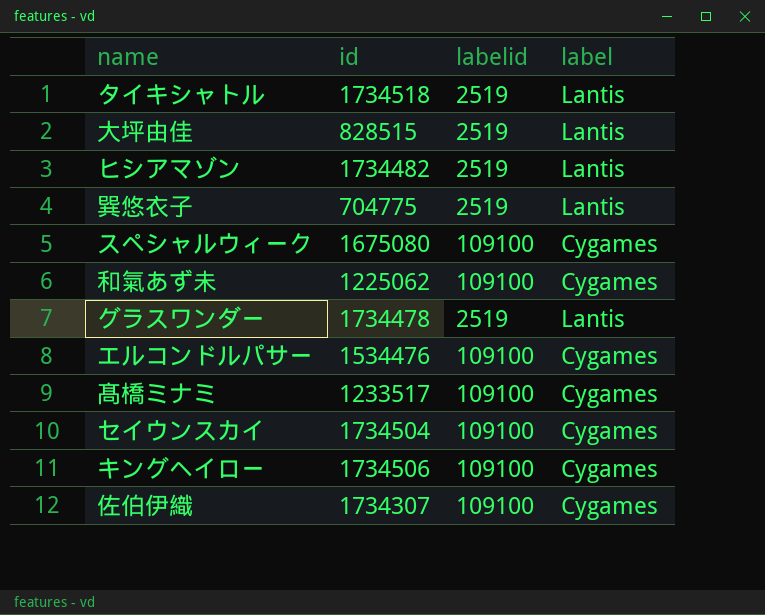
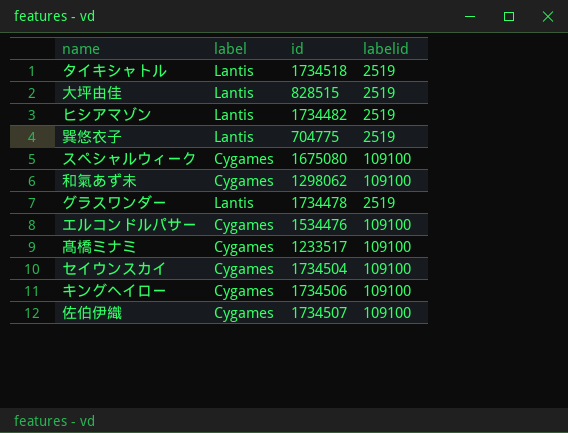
column label | position: 4 -> 2
和氣あず未 | id: 1225062 -> 1298062
佐伯伊織 | id: 1734307 -> 1734507

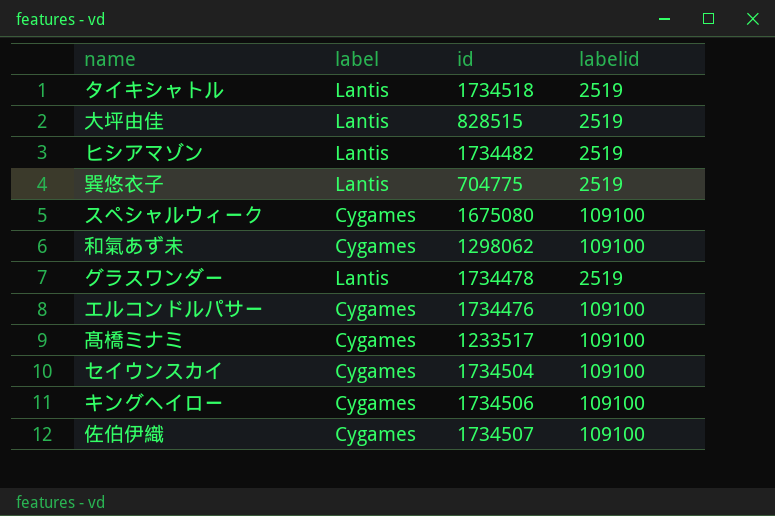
エルコンドルパサー | id: 1534476 -> 1734476

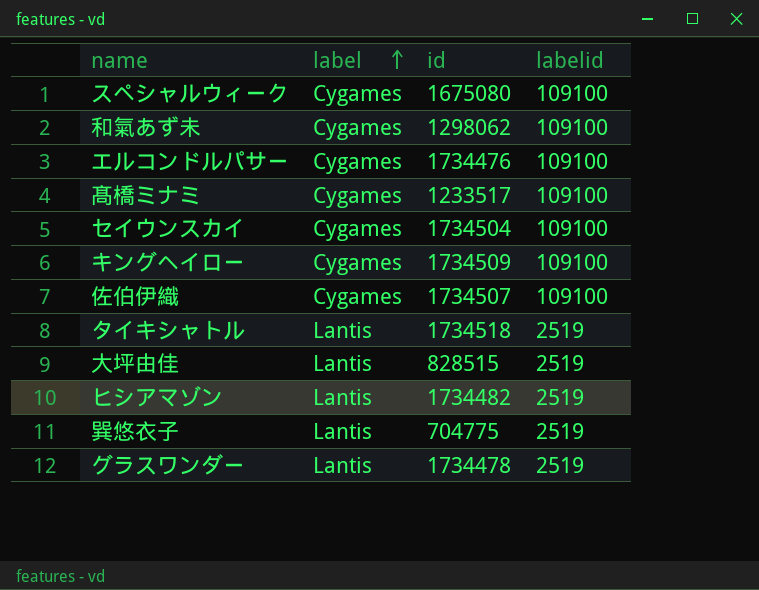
row order: none -> label ascending
キングヘイロー | id: 1734506 -> 1734509

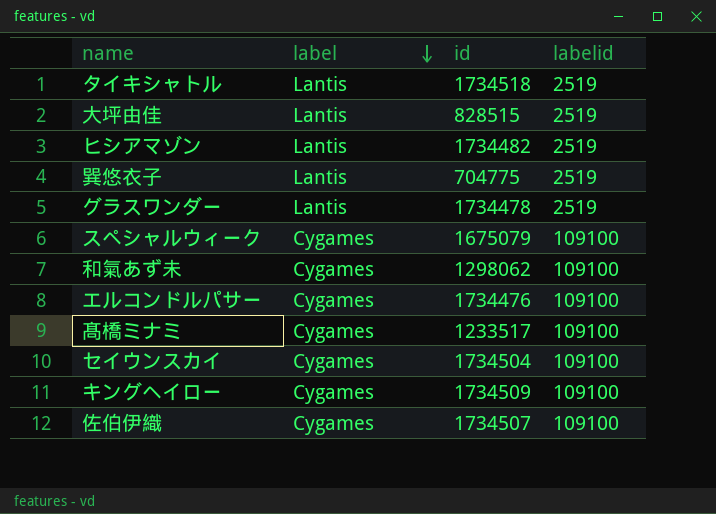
row order: label ascending -> label descending
スペシャルウィーク | id: 1675080 -> 1675079

